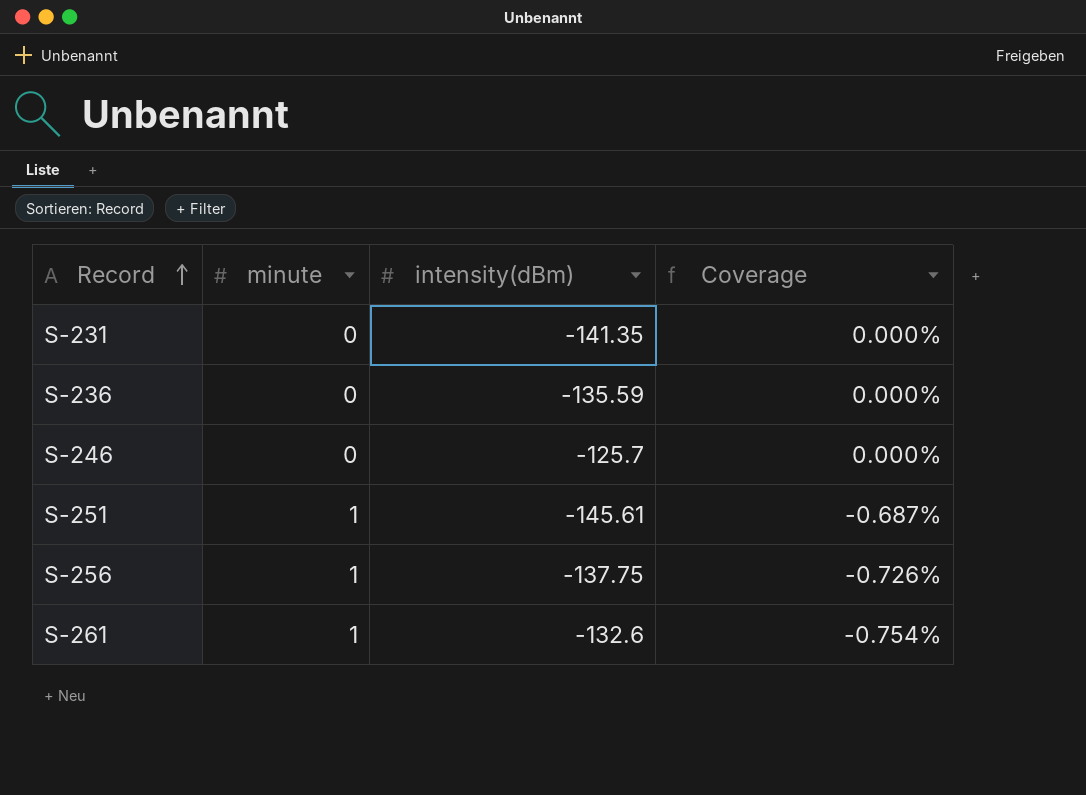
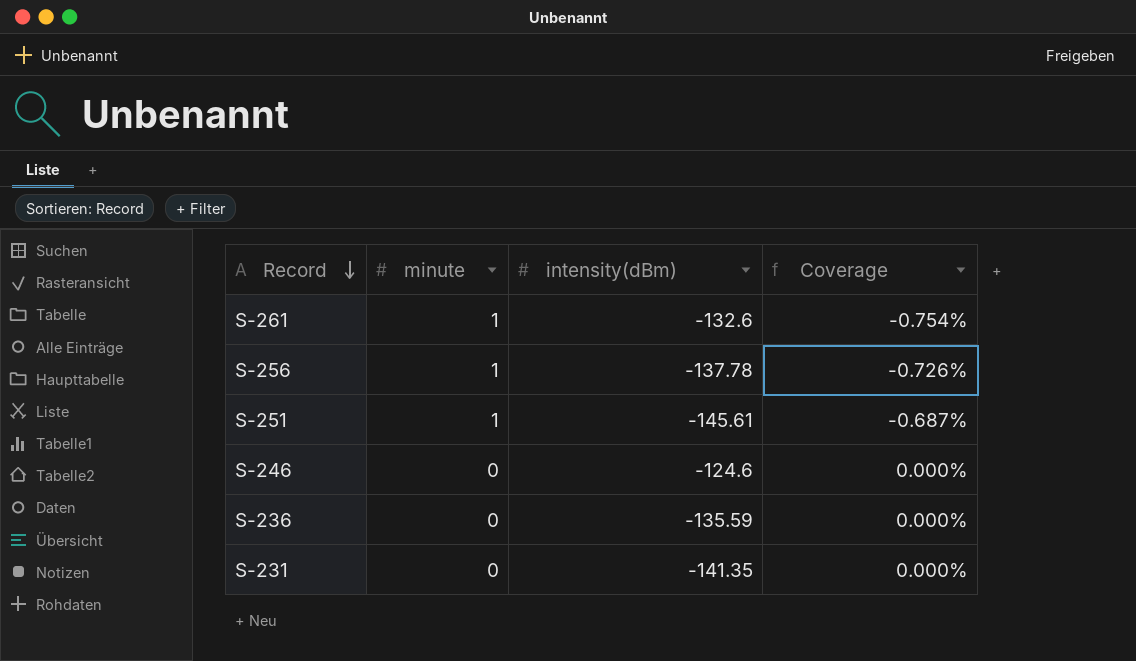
row order: Record ascending -> Record descending
S-256 | intensity(dBm): -137.75 -> -137.78
S-246 | intensity(dBm): -125.7 -> -124.6

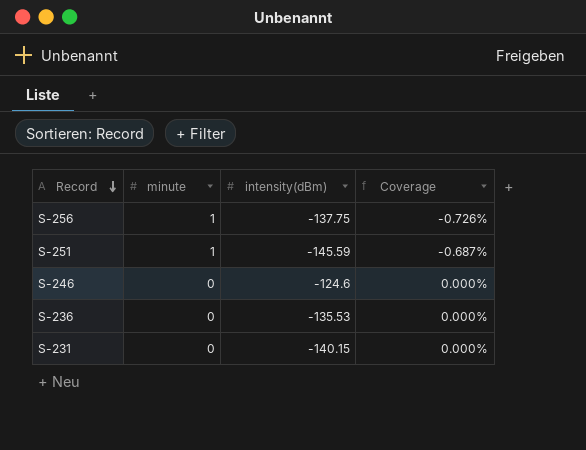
row S-261: 1 | -132.6 | -0.754% -> none
S-256 | intensity(dBm): -137.78 -> -137.75
S-251 | intensity(dBm): -145.61 -> -145.59
S-236 | intensity(dBm): -135.59 -> -135.53
S-231 | intensity(dBm): -141.35 -> -140.15

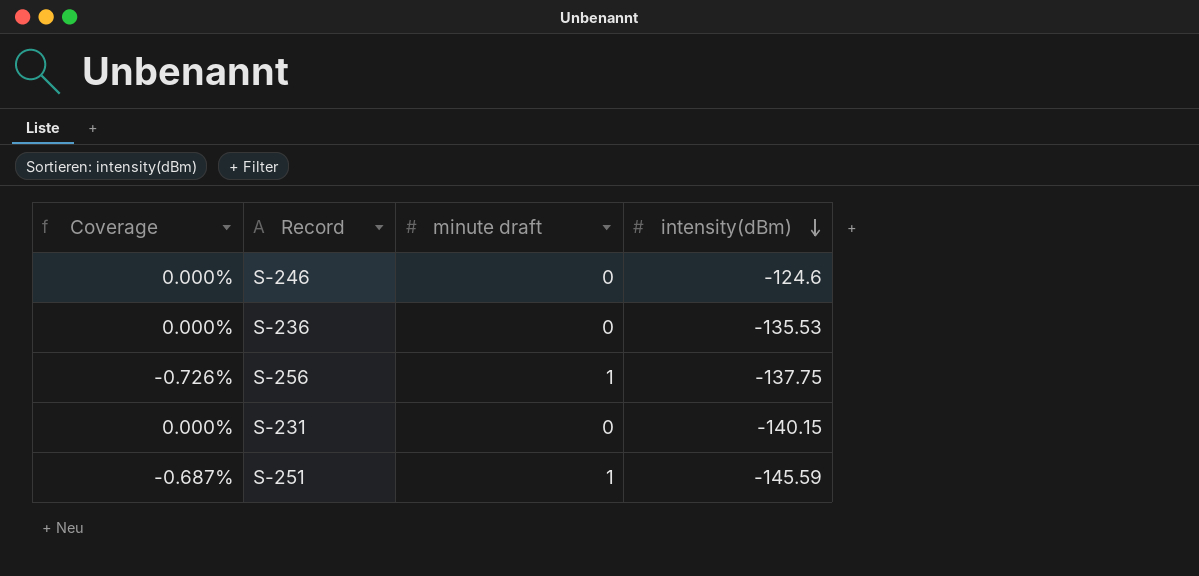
row order: Record descending -> intensity(dBm) descending
column Coverage | position: 4 -> 1
column name: minute -> minute draft

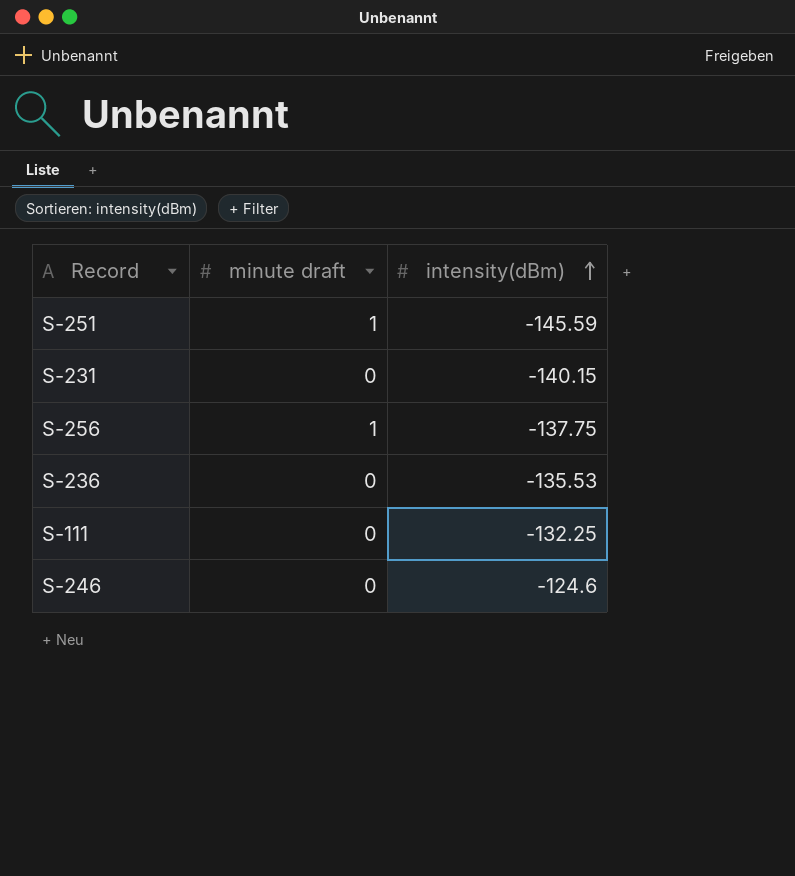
row order: intensity(dBm) descending -> intensity(dBm) ascending
column Coverage | formula: [minute draft] / [intensity(dBm)] -> none
row S-111: none -> 0 | -132.25

